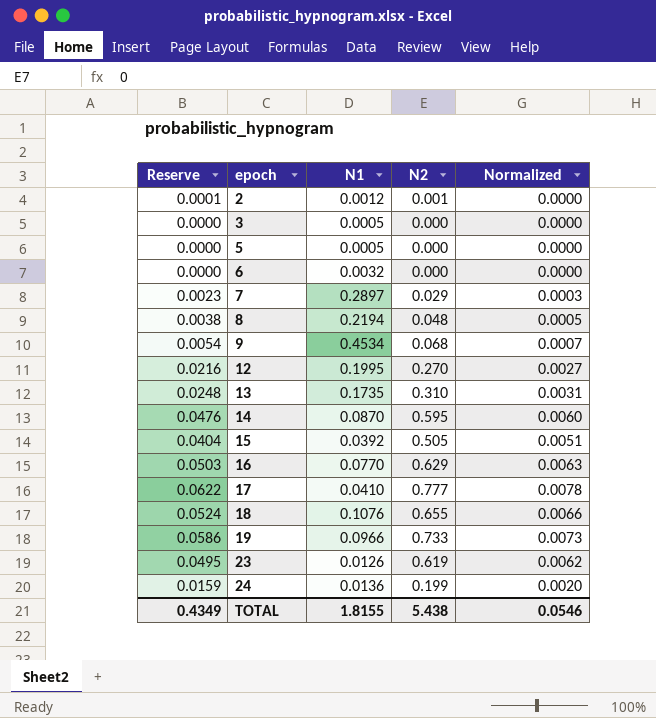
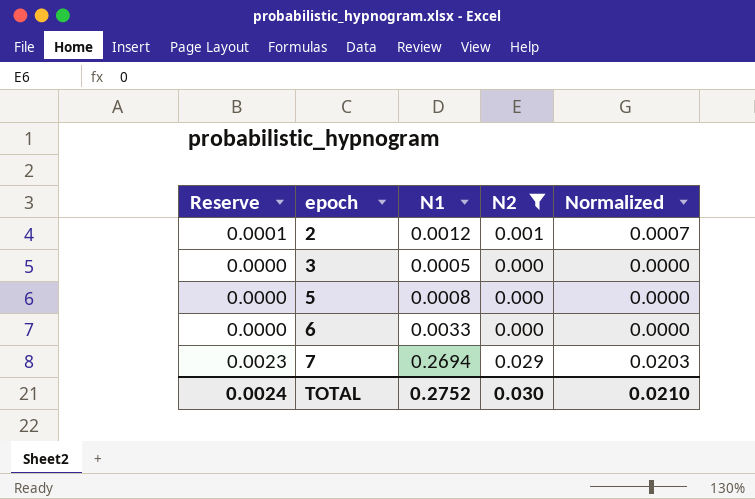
filter: none -> N2 <= 0.029
column Normalized | formula: [N2] * 0.01 -> [N2] * 0.7
5 | N1: 0.0005 -> 0.0008
6 | N1: 0.0032 -> 0.0033
7 | N1: 0.2897 -> 0.2694
TOTAL | Reserve: 0.4349 -> 0.0024
TOTAL | N1: 1.8155 -> 0.2752
TOTAL | N2: 5.438 -> 0.030
TOTAL | Normalized: 0.0546 -> 0.0210

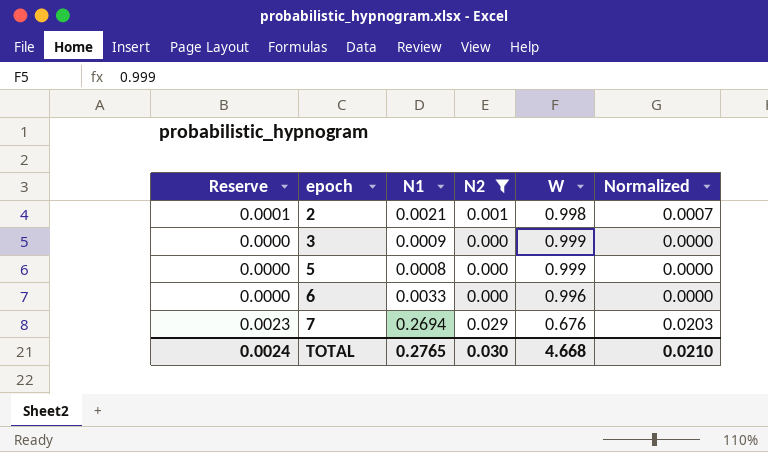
column W | position: none -> 5
2 | N1: 0.0012 -> 0.0021
3 | N1: 0.0005 -> 0.0009
TOTAL | N1: 0.2752 -> 0.2765

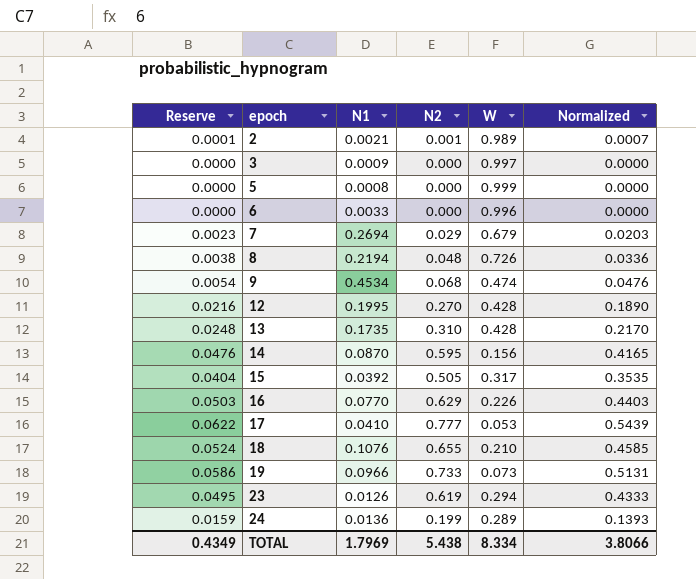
filter: N2 <= 0.029 -> none
2 | W: 0.998 -> 0.989
3 | W: 0.999 -> 0.997
7 | W: 0.676 -> 0.679
TOTAL | Reserve: 0.0024 -> 0.4349
TOTAL | N1: 0.2765 -> 1.7969
TOTAL | N2: 0.030 -> 5.438
TOTAL | W: 4.668 -> 8.334
TOTAL | Normalized: 0.0210 -> 3.8066

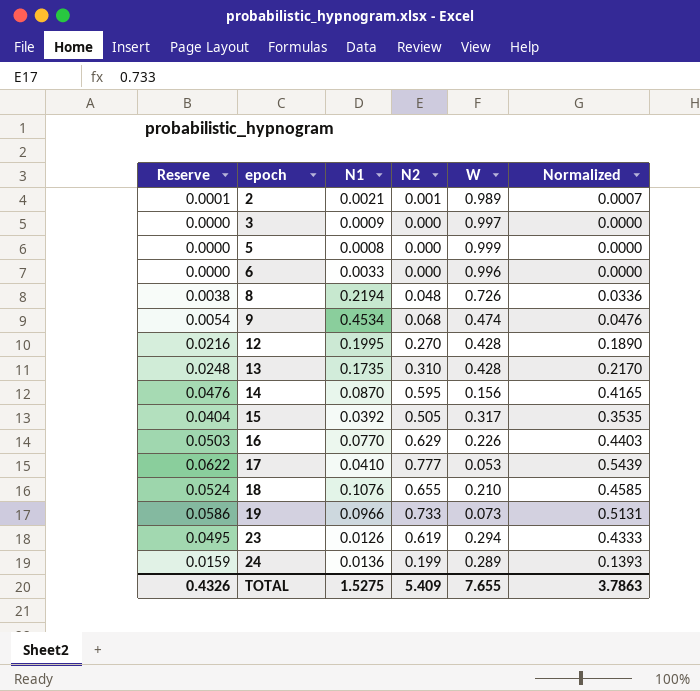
row 7: 0.0023 | 0.2694 | 0.029 | 0.679 | 0.0203 -> none
TOTAL | Reserve: 0.4349 -> 0.4326
TOTAL | N1: 1.7969 -> 1.5275
TOTAL | N2: 5.438 -> 5.409
TOTAL | W: 8.334 -> 7.655
TOTAL | Normalized: 3.8066 -> 3.7863

